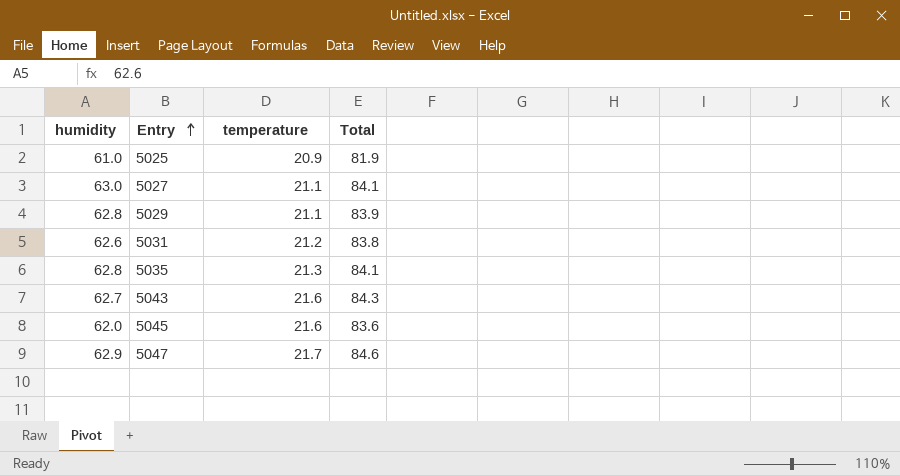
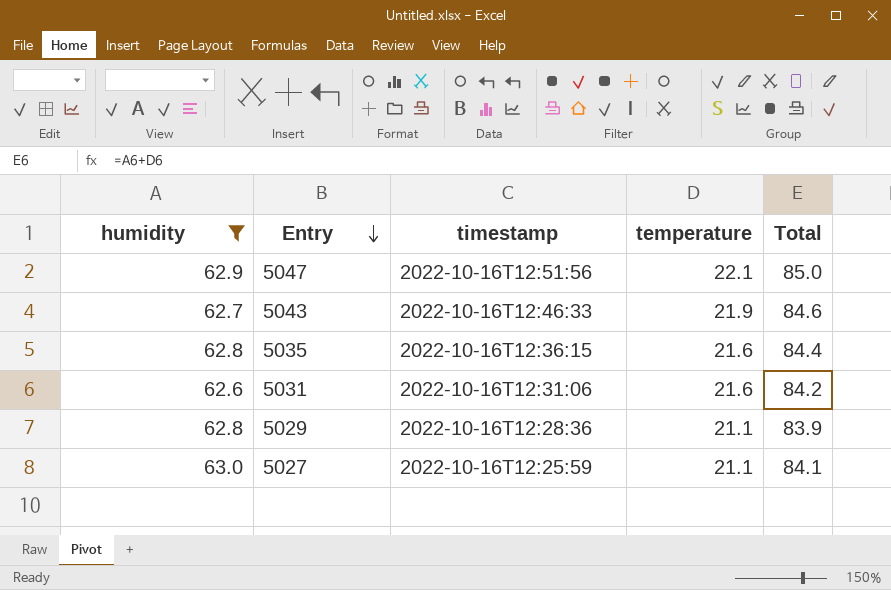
filter: none -> humidity >= 62.6
row order: Entry ascending -> Entry descending
column timestamp | position: none -> 3
5047 | temperature: 21.7 -> 22.1
5047 | Total: 84.6 -> 85.0
5043 | temperature: 21.6 -> 21.9
5043 | Total: 84.3 -> 84.6
5035 | temperature: 21.3 -> 21.6
5035 | Total: 84.1 -> 84.4
5031 | temperature: 21.2 -> 21.6
5031 | Total: 83.8 -> 84.2

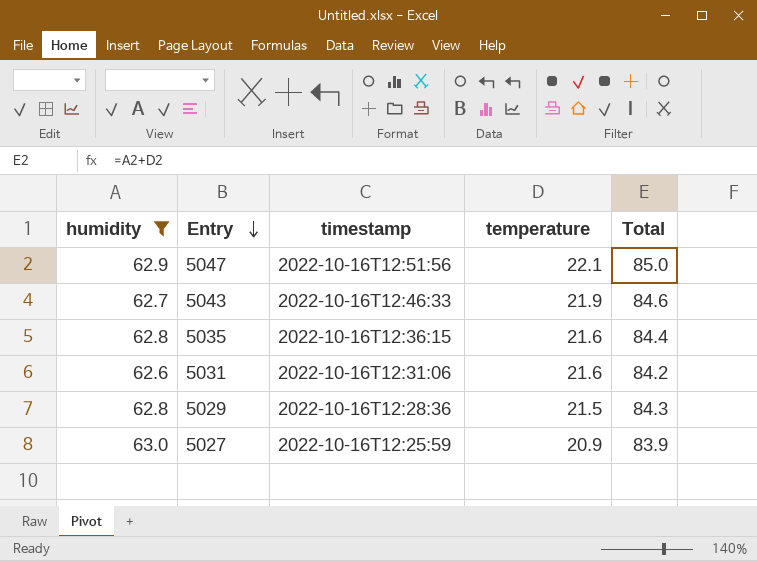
5029 | temperature: 21.1 -> 21.5
5029 | Total: 83.9 -> 84.3
5027 | temperature: 21.1 -> 20.9
5027 | Total: 84.1 -> 83.9

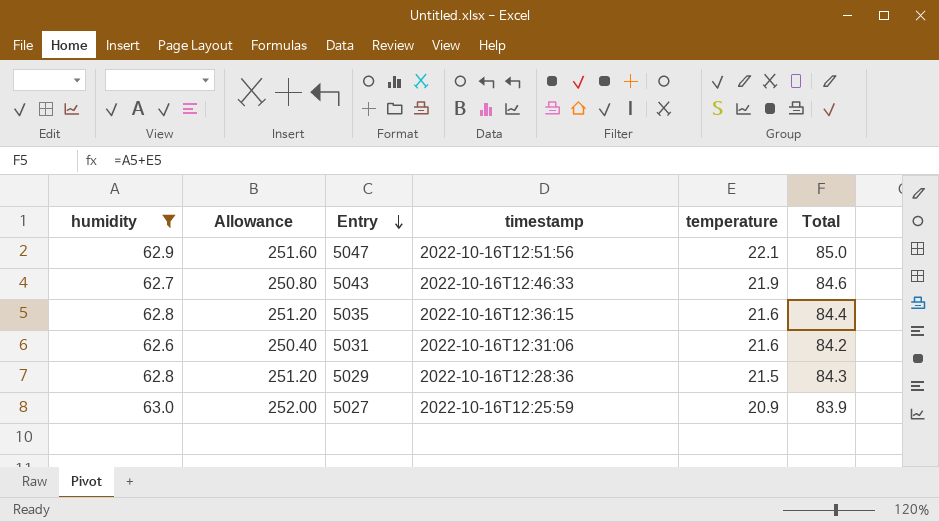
column Allowance | formula: none -> [humidity] * 4

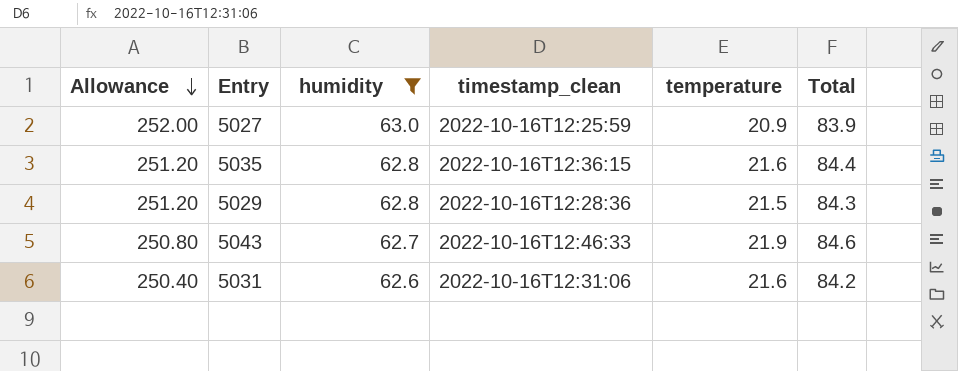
row order: Entry descending -> Allowance descending
column humidity | position: 1 -> 3
column name: timestamp -> timestamp_clean
row 5047: 62.9 | 251.60 | 2022-10-16T12:51:56 | 22.1 | 85.0 -> none

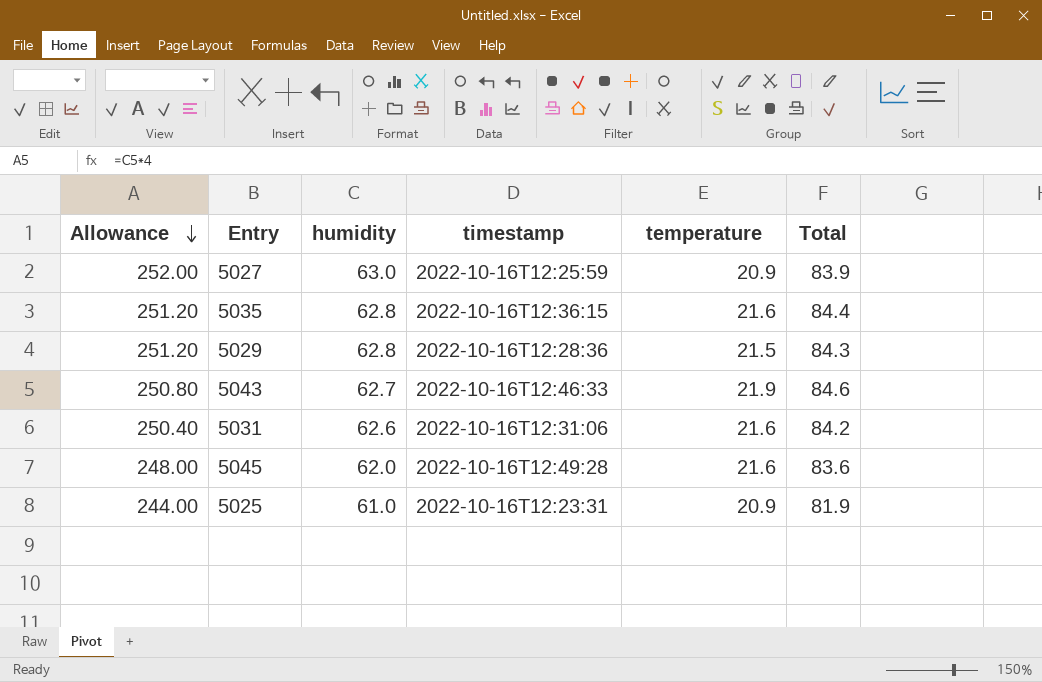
filter: humidity >= 62.6 -> none
column name: timestamp_clean -> timestamp

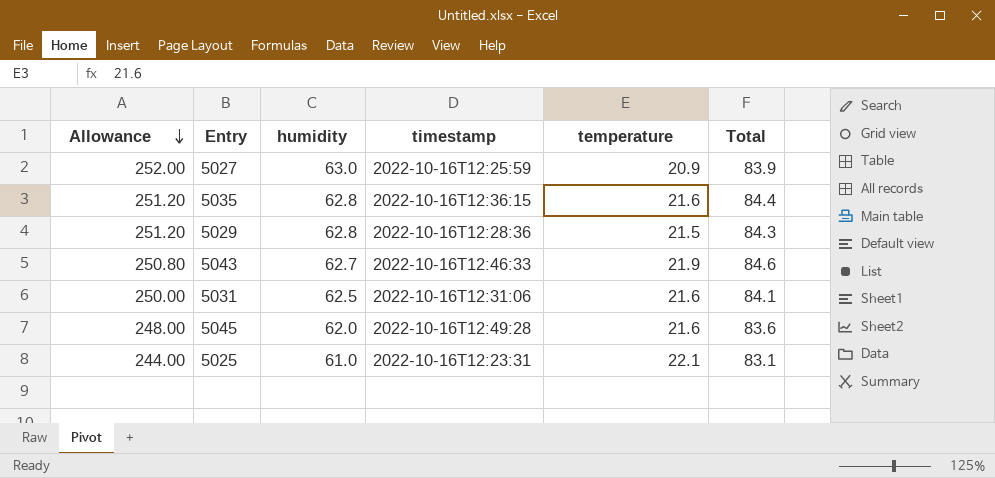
5031 | Allowance: 250.40 -> 250.00
5031 | humidity: 62.6 -> 62.5
5031 | Total: 84.2 -> 84.1
5025 | temperature: 20.9 -> 22.1
5025 | Total: 81.9 -> 83.1

